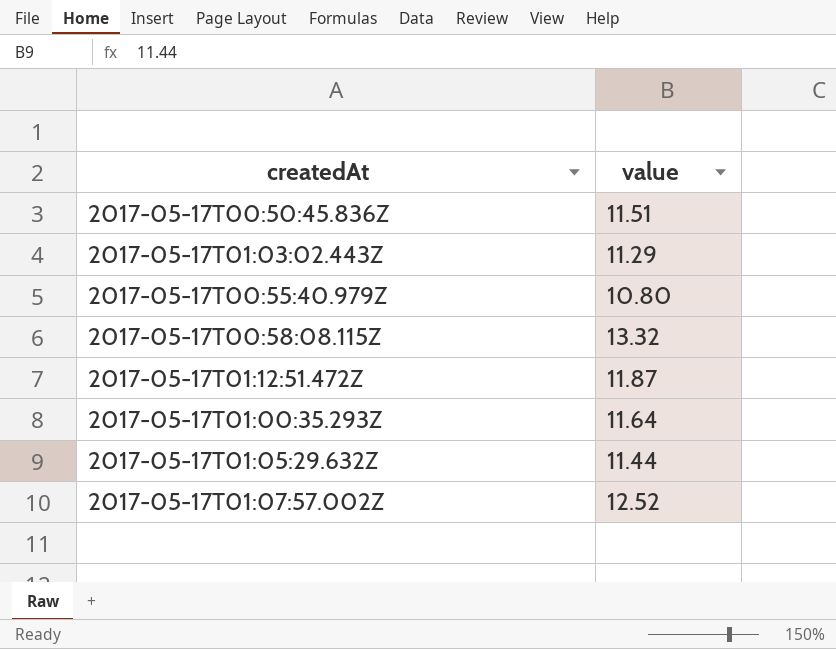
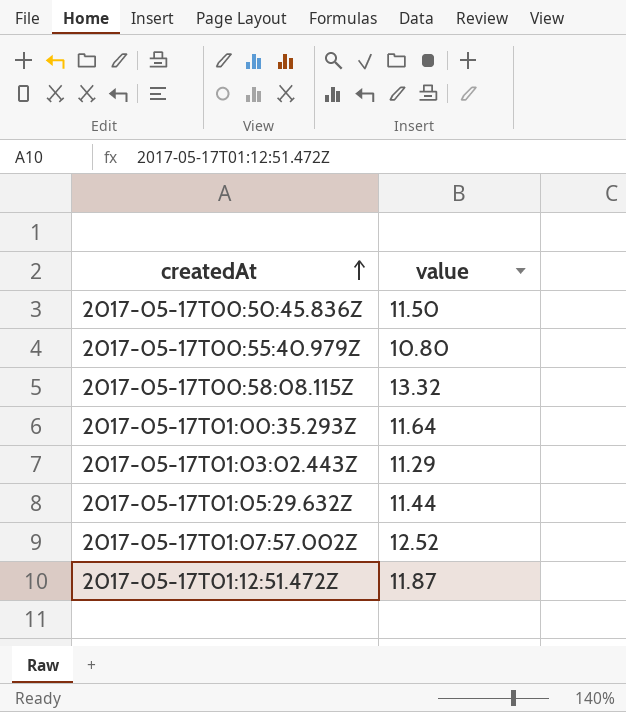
row order: none -> createdAt ascending
2017-05-17T00:50:45.836Z | value: 11.51 -> 11.50

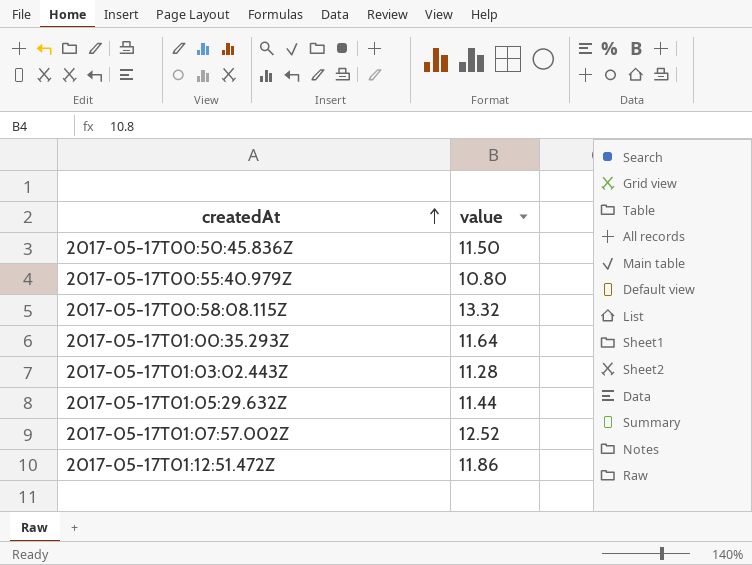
2017-05-17T01:03:02.443Z | value: 11.29 -> 11.28
2017-05-17T01:12:51.472Z | value: 11.87 -> 11.86

